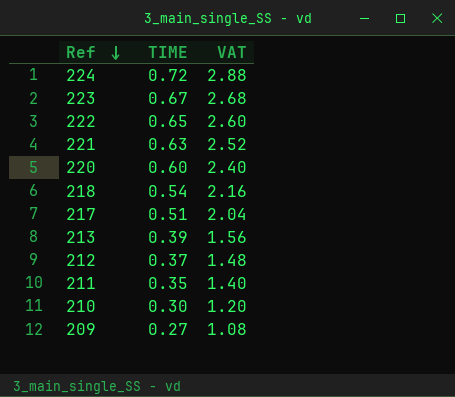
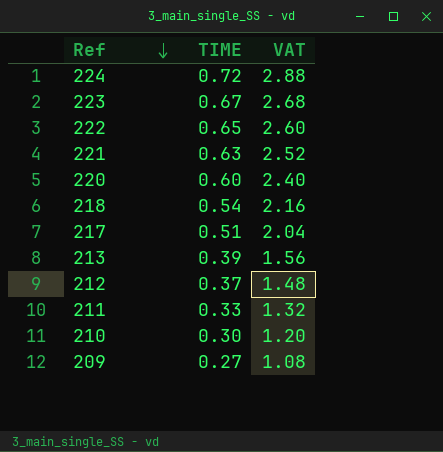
211 | TIME: 0.35 -> 0.33
211 | VAT: 1.40 -> 1.32

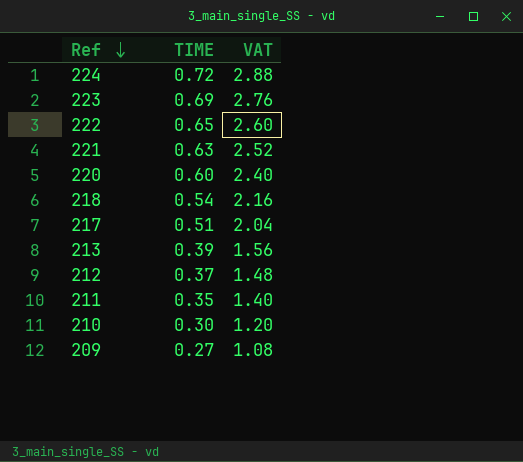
223 | TIME: 0.67 -> 0.69
223 | VAT: 2.68 -> 2.76
211 | TIME: 0.33 -> 0.35
211 | VAT: 1.32 -> 1.40

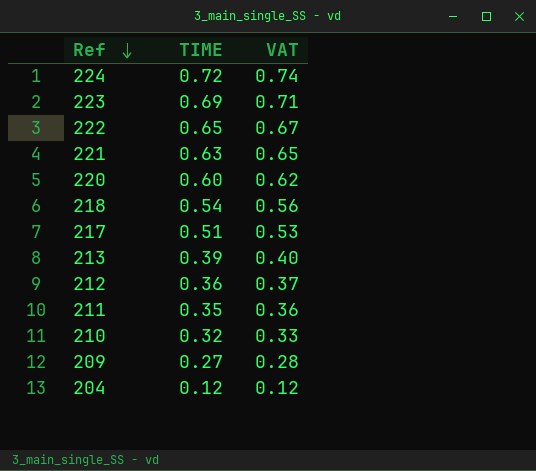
column VAT | formula: [TIME] * 4 -> [TIME] * 1.03
212 | TIME: 0.37 -> 0.36
210 | TIME: 0.30 -> 0.32
row 204: none -> 0.12 | 0.12

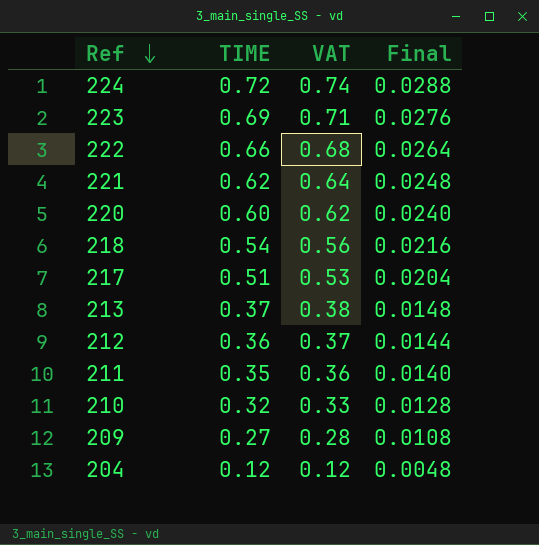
column Final | formula: none -> [TIME] * 0.04
222 | TIME: 0.65 -> 0.66
222 | VAT: 0.67 -> 0.68
221 | TIME: 0.63 -> 0.62
221 | VAT: 0.65 -> 0.64
213 | TIME: 0.39 -> 0.37
213 | VAT: 0.40 -> 0.38

